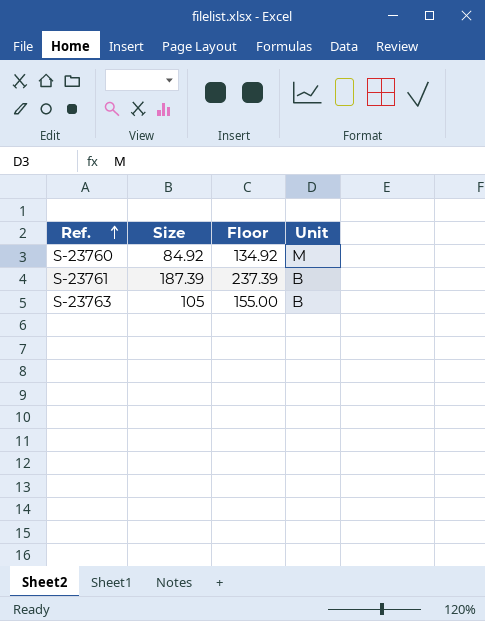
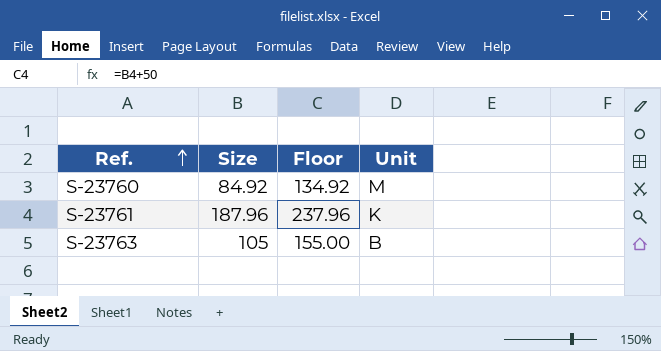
S-23761 | Size: 187.39 -> 187.96
S-23761 | Floor: 237.39 -> 237.96
S-23761 | Unit: B -> K

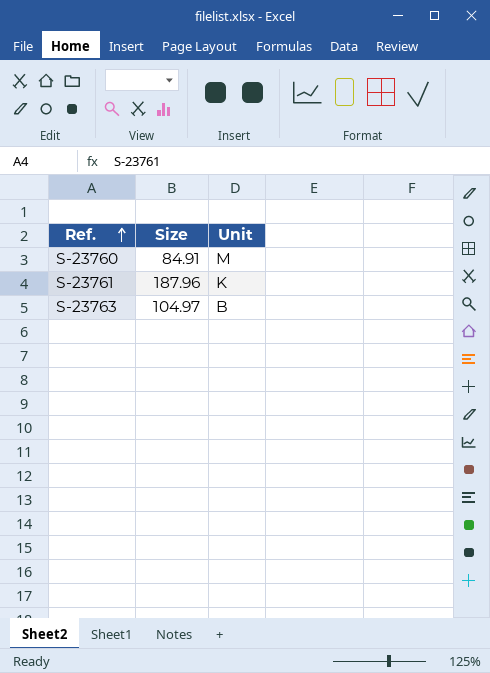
column Floor | formula: [Size] + 50 -> none
S-23760 | Size: 84.92 -> 84.91
S-23763 | Size: 105 -> 104.97

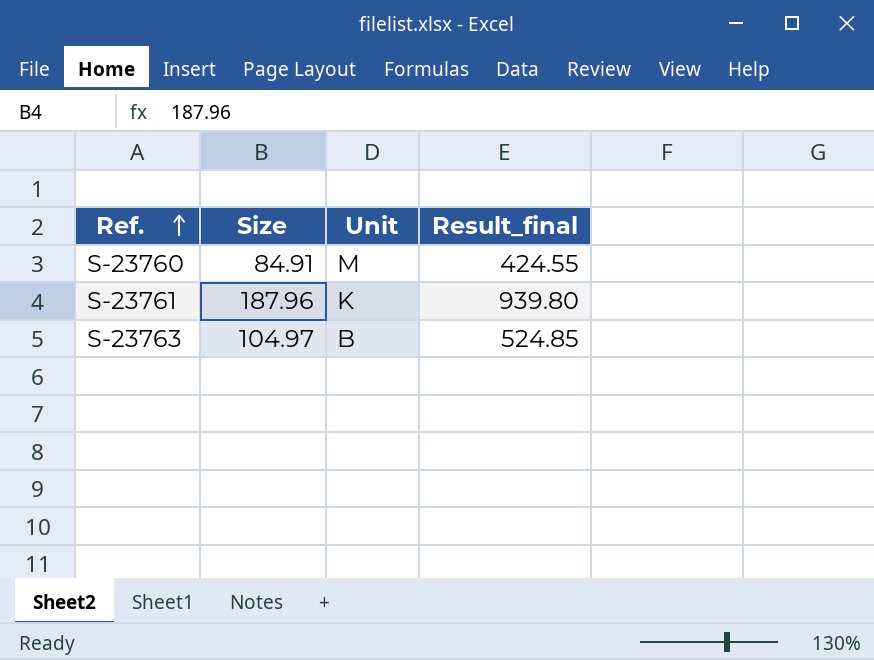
column Result_final | formula: none -> [Size] * 5

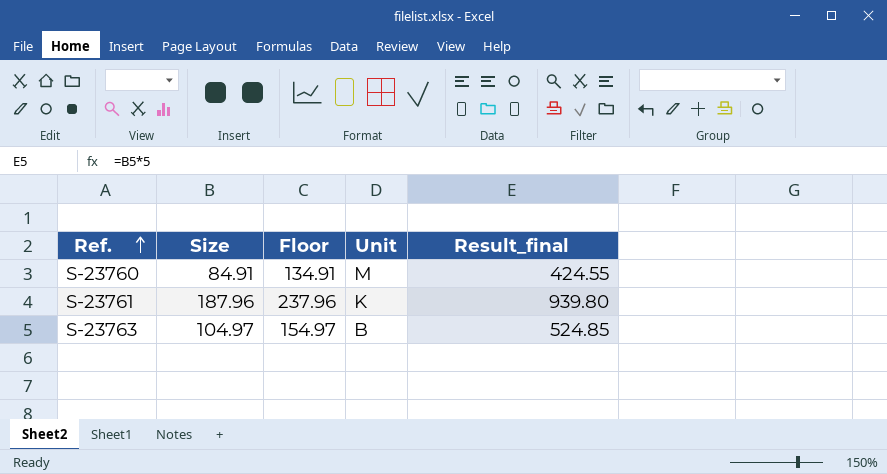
column Floor | formula: none -> [Size] + 50

